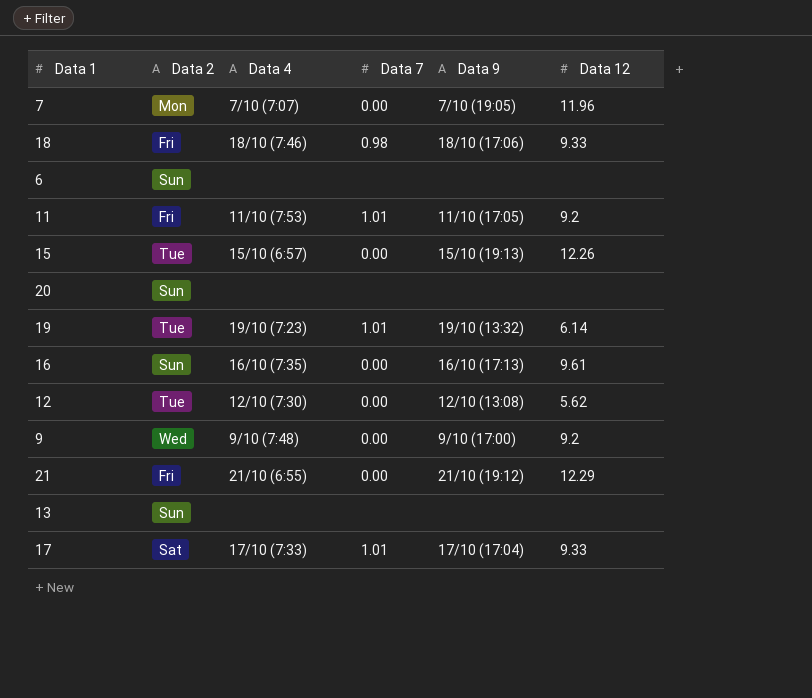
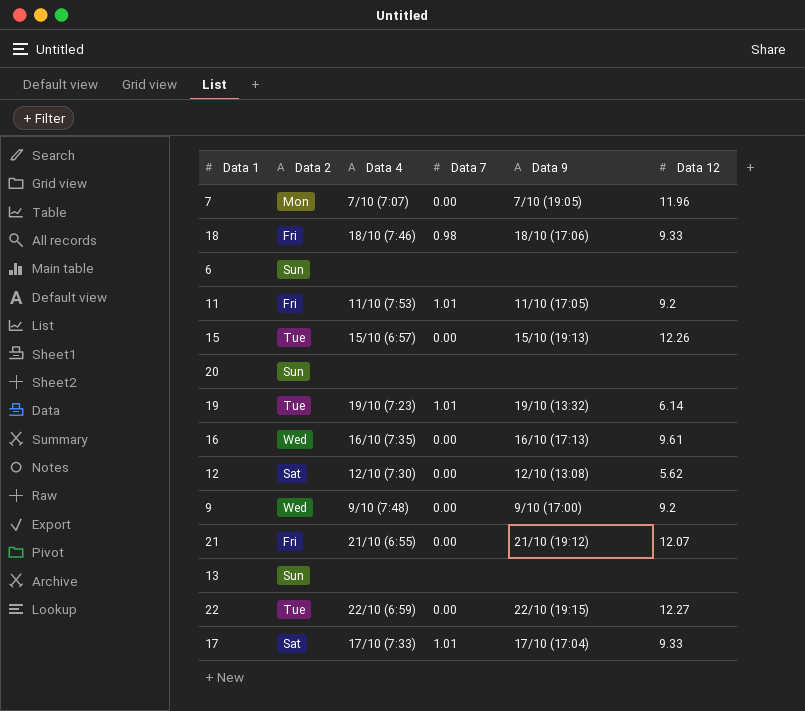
16 | Data 2: Sun -> Wed
12 | Data 2: Tue -> Sat
21 | Data 12: 12.29 -> 12.07
row 22: none -> Tue | 22/10 (6:59) | 0.00 | 22/10 (19:15) | 12.27

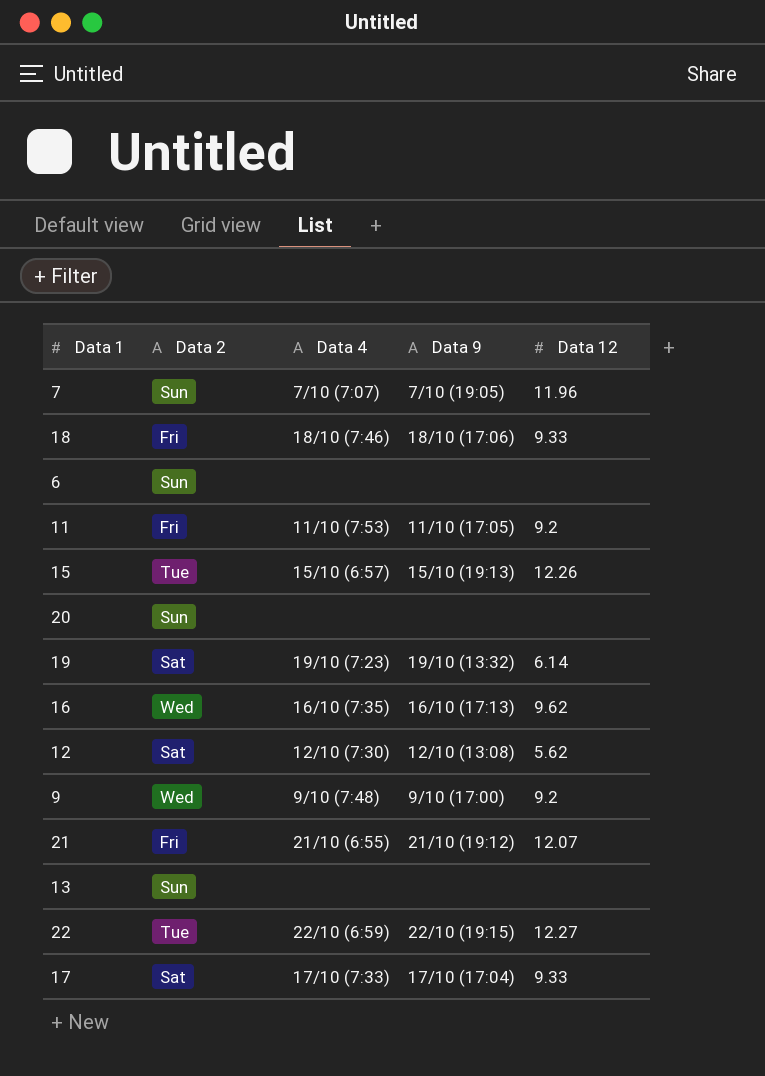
column Data 7 | position: 4 -> none
7 | Data 2: Mon -> Sun
19 | Data 2: Tue -> Sat
16 | Data 12: 9.61 -> 9.62

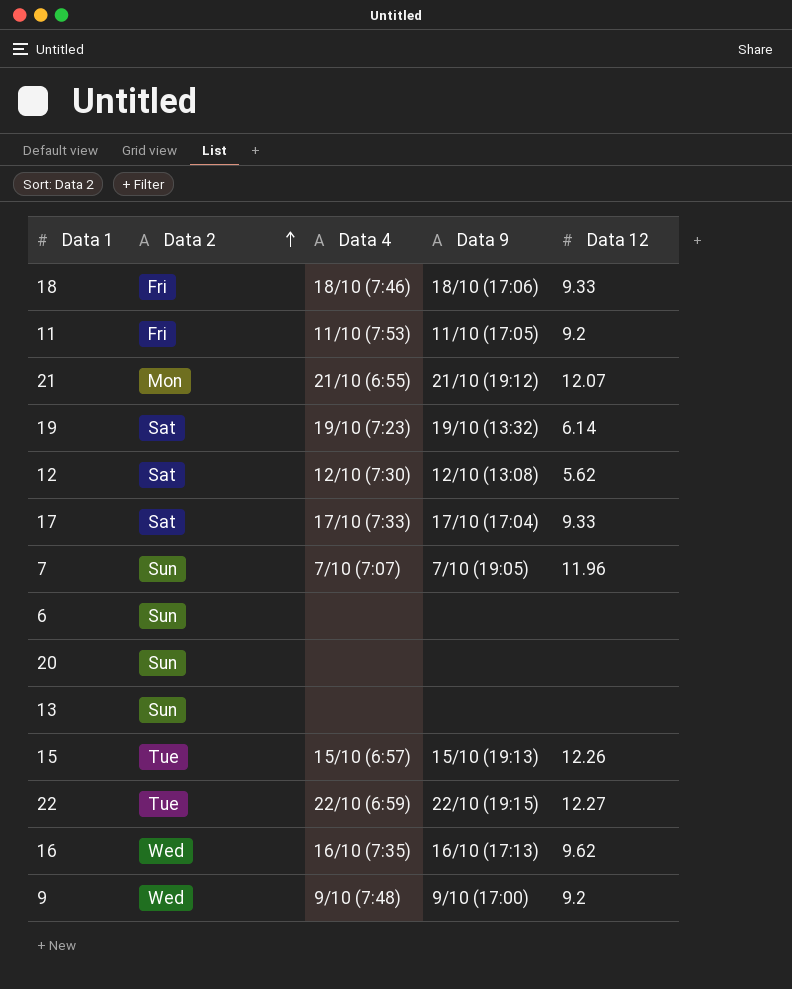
row order: none -> Data 2 ascending
21 | Data 2: Fri -> Mon

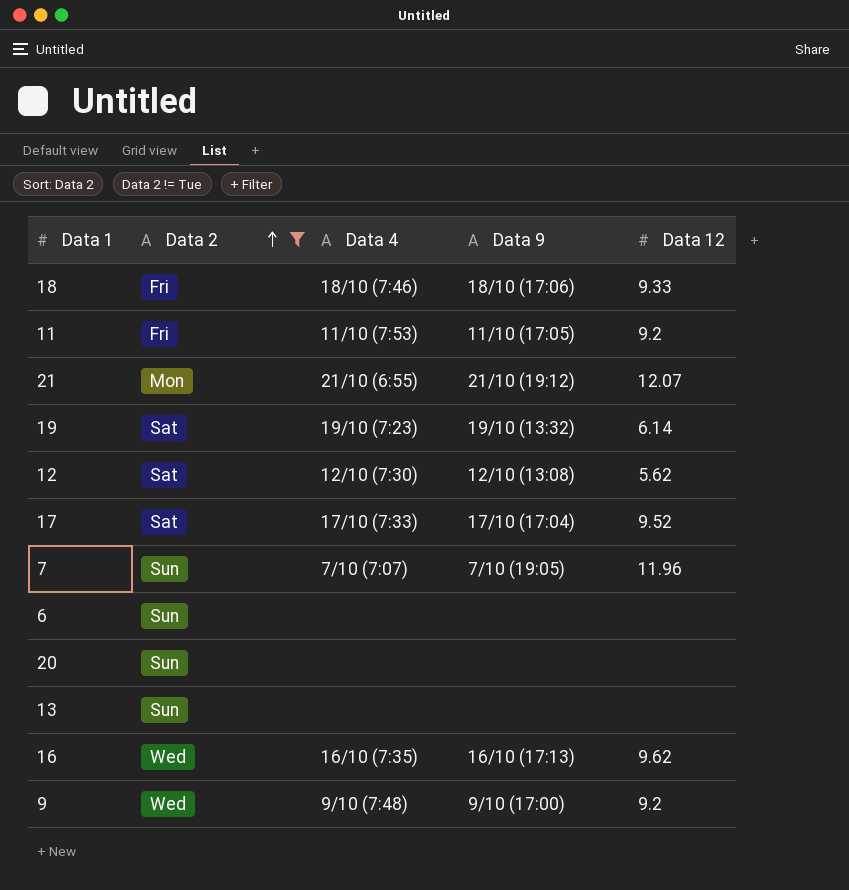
filter: none -> Data 2 != Tue
17 | Data 12: 9.33 -> 9.52

